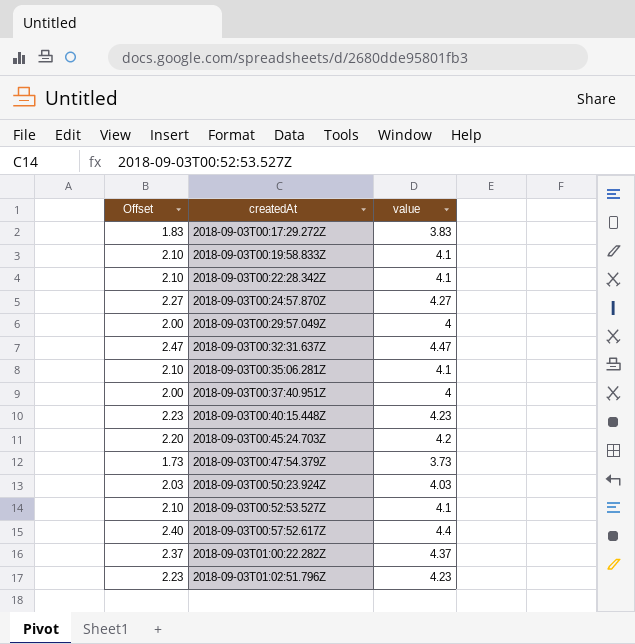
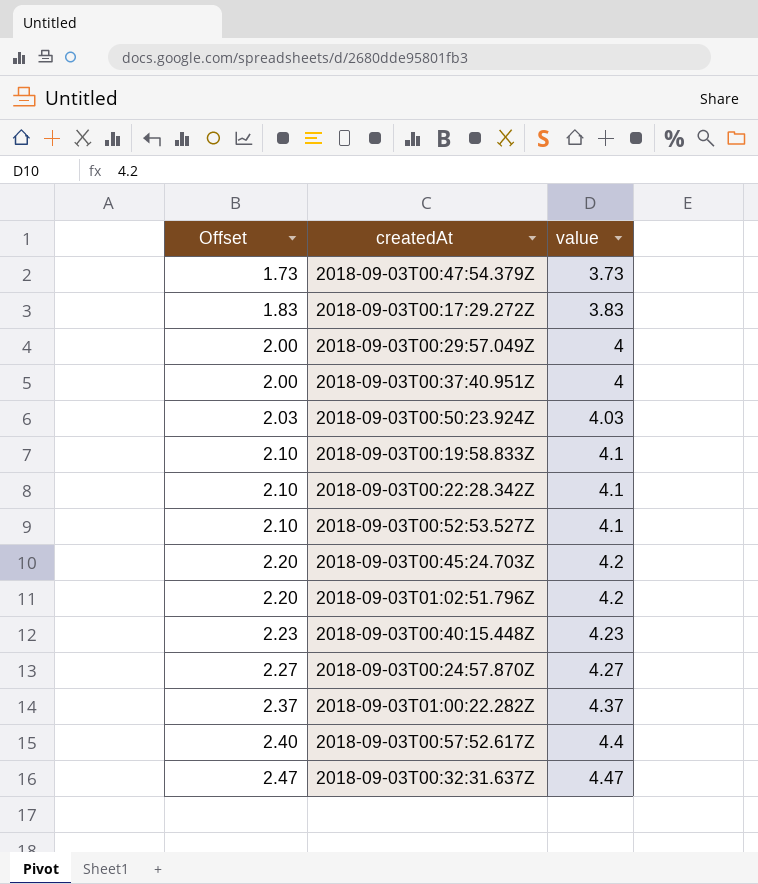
row order: createdAt ascending -> Offset ascending
row 2018-09-03T00:35:06.281Z: 2.10 | 4.1 -> none
2018-09-03T01:02:51.796Z | Offset: 2.23 -> 2.20
2018-09-03T01:02:51.796Z | value: 4.23 -> 4.2

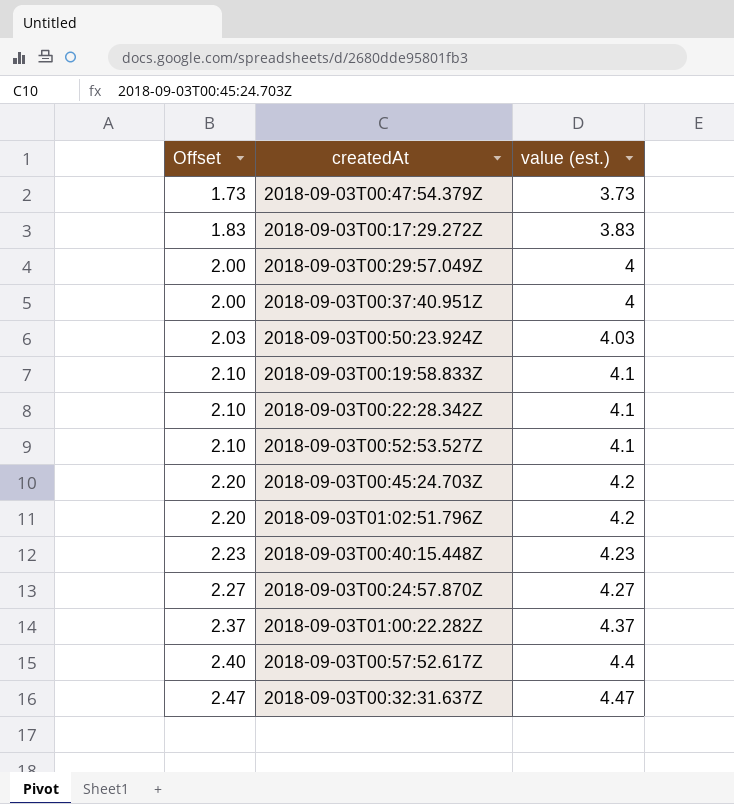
column name: value -> value (est.)

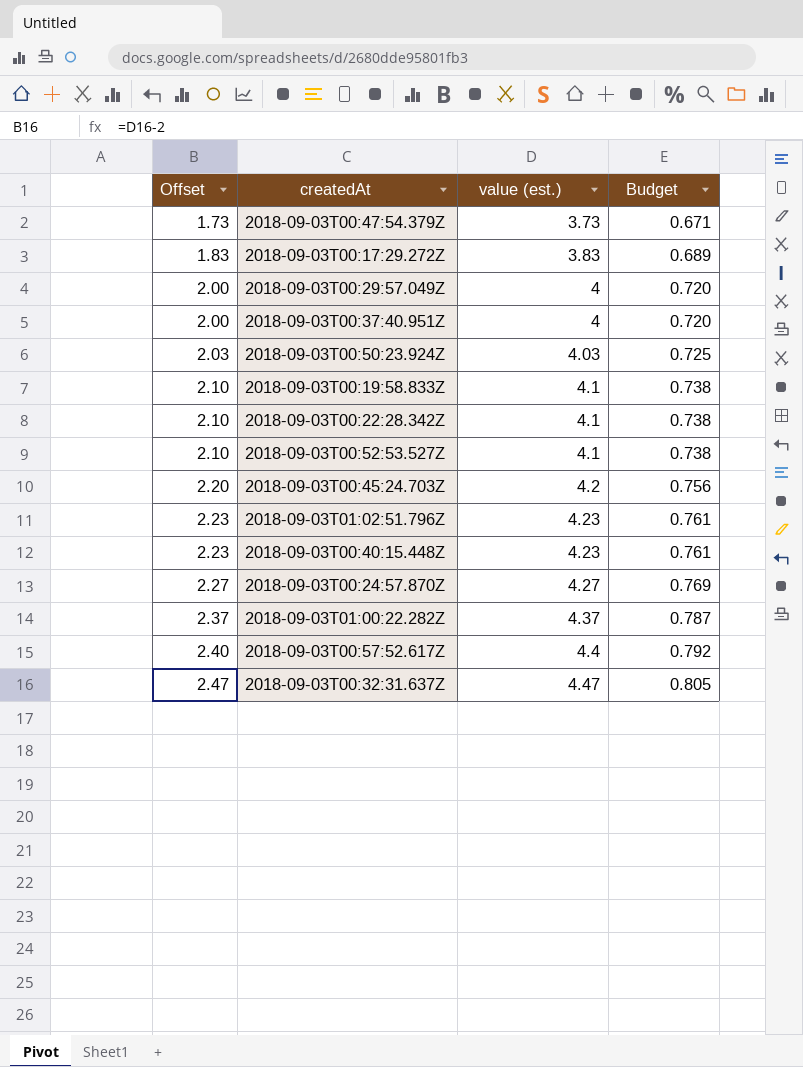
column Budget | formula: none -> [value (est.)] * 0.18
2018-09-03T01:02:51.796Z | Offset: 2.20 -> 2.23
2018-09-03T01:02:51.796Z | value (est.): 4.2 -> 4.23

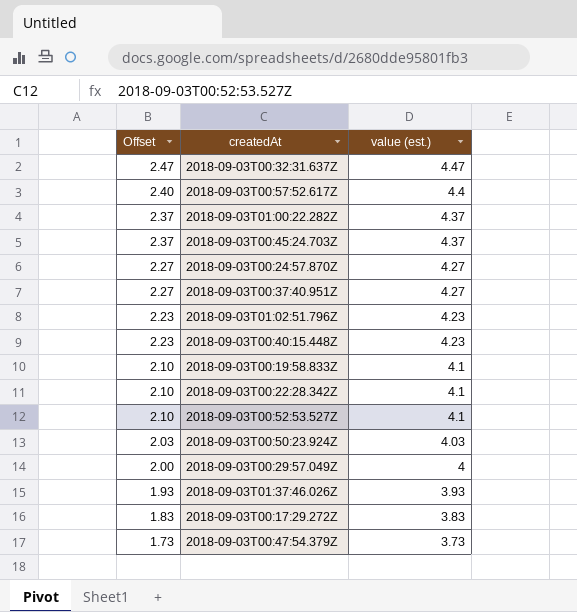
row order: Offset ascending -> Offset descending
column Budget | formula: [value (est.)] * 0.18 -> none
2018-09-03T00:45:24.703Z | Offset: 2.20 -> 2.37
2018-09-03T00:45:24.703Z | value (est.): 4.2 -> 4.37
2018-09-03T00:37:40.951Z | Offset: 2.00 -> 2.27
2018-09-03T00:37:40.951Z | value (est.): 4 -> 4.27
row 2018-09-03T01:37:46.026Z: none -> 1.93 | 3.93

